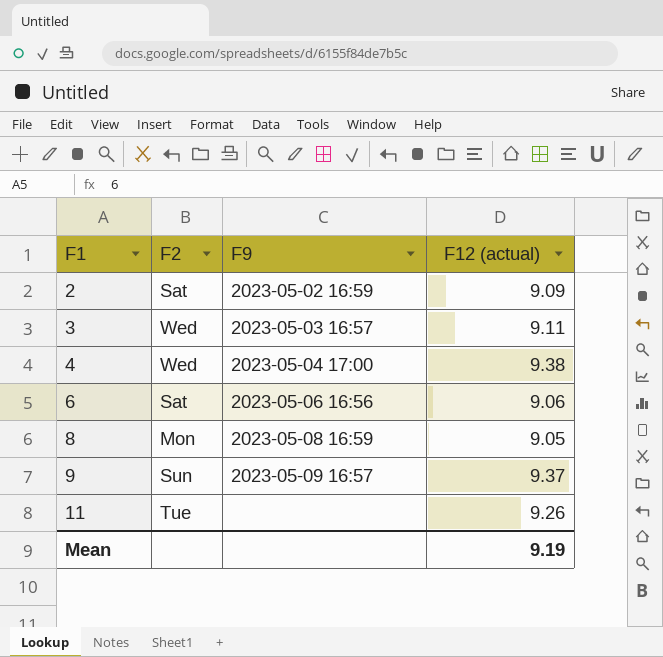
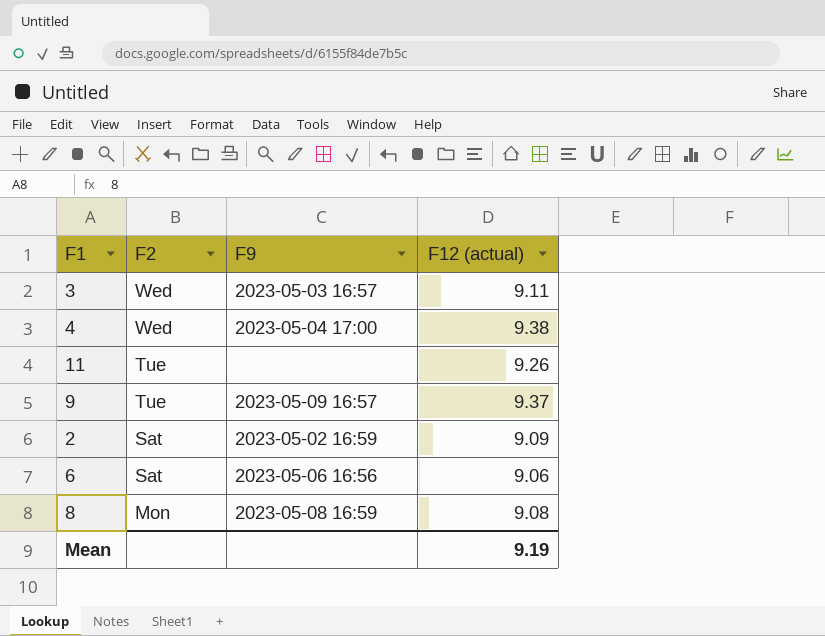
row order: F1 ascending -> F2 descending
9 | F2: Sun -> Tue
8 | F12 (actual): 9.05 -> 9.08

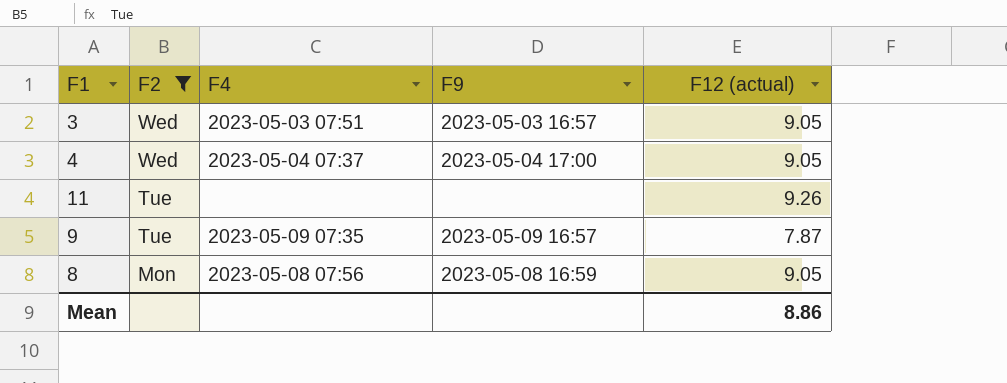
filter: none -> F2 != Sat
column F4 | position: none -> 3
3 | F12 (actual): 9.11 -> 9.05
4 | F12 (actual): 9.38 -> 9.05
9 | F12 (actual): 9.37 -> 7.87
8 | F12 (actual): 9.08 -> 9.05
Mean | F12 (actual): 9.19 -> 8.86

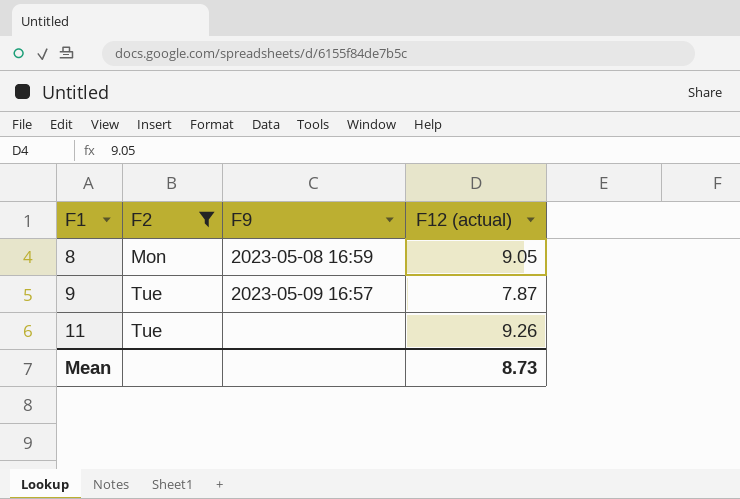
row order: F2 descending -> F1 ascending
column F4 | position: 3 -> none
row 3: Wed | 2023-05-03 07:51 | 2023-05-03 16:57 | 9.05 -> none
row 4: Wed | 2023-05-04 07:37 | 2023-05-04 17:00 | 9.05 -> none
Mean | F12 (actual): 8.86 -> 8.73

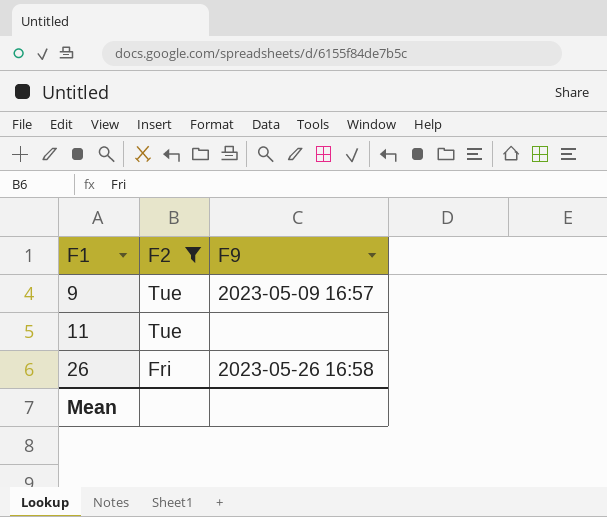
column F12 (actual) | position: 4 -> none
row 8: Mon | 2023-05-08 16:59 | 9.05 -> none
row 26: none -> Fri | 2023-05-26 16:58

